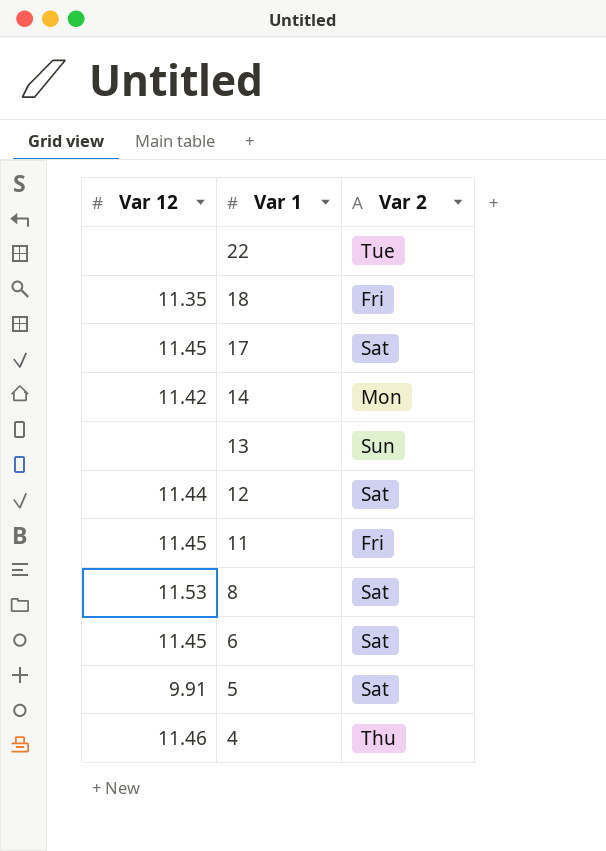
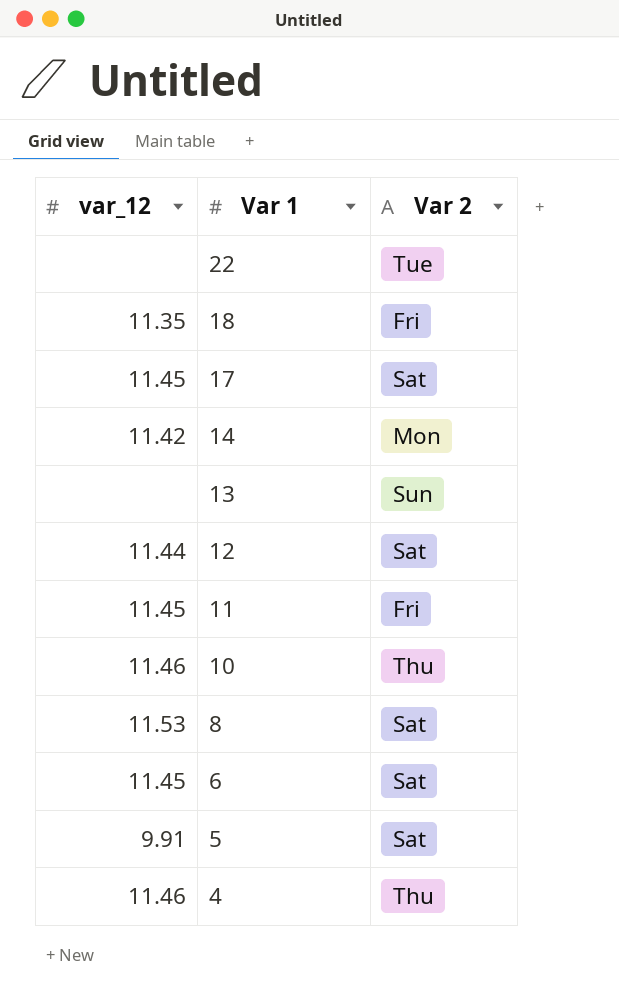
column name: Var 12 -> var_12
row 10: none -> 11.46 | Thu

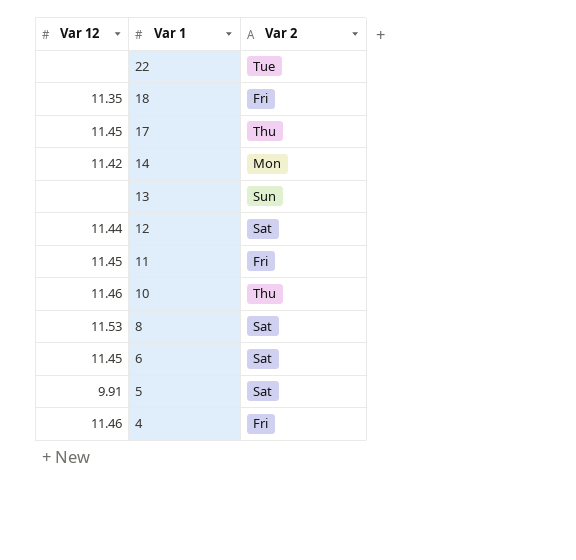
column name: var_12 -> Var 12
17 | Var 2: Sat -> Thu
4 | Var 2: Thu -> Fri

